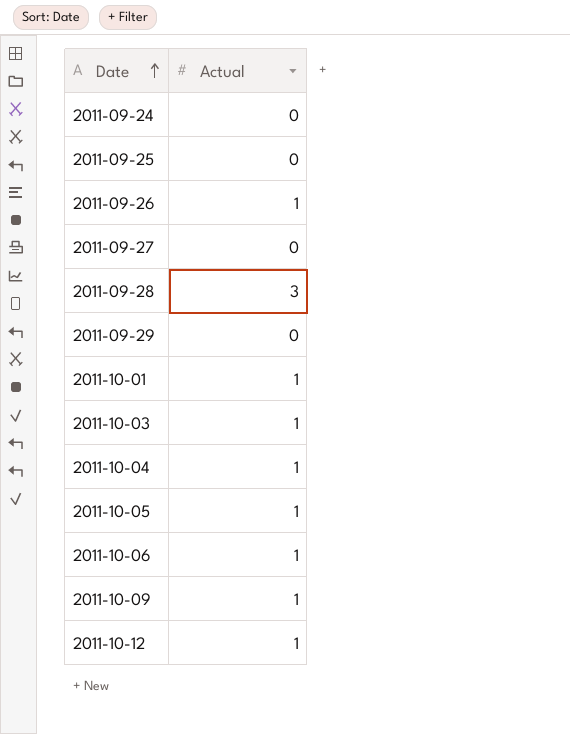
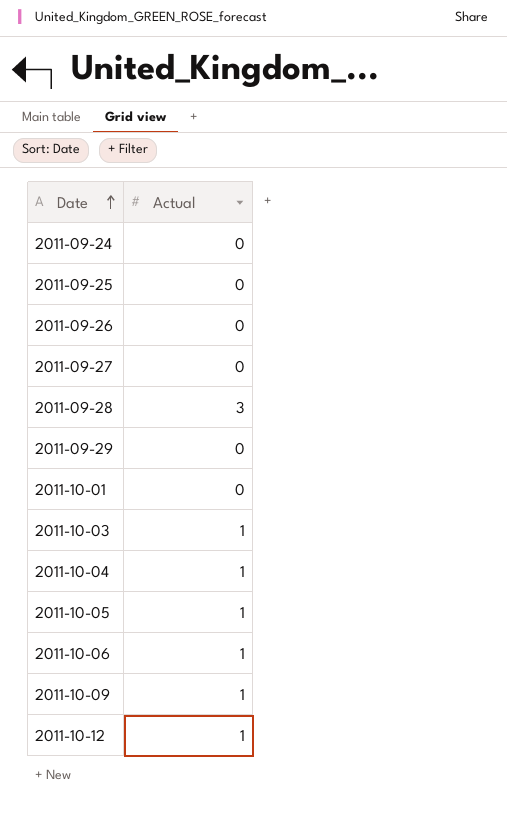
2011-09-26 | Actual: 1 -> 0
2011-10-01 | Actual: 1 -> 0

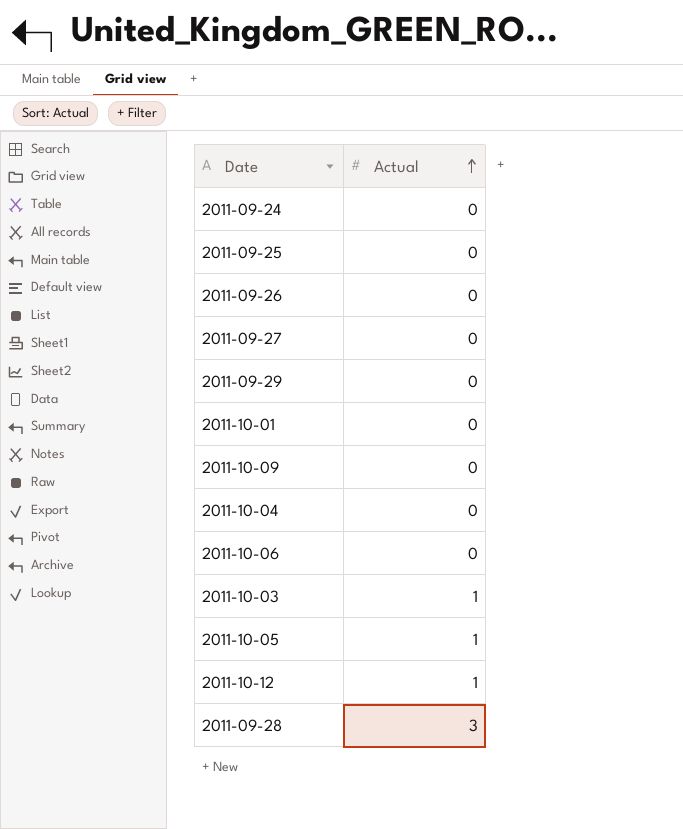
row order: Date ascending -> Actual ascending
2011-10-09 | Actual: 1 -> 0
2011-10-04 | Actual: 1 -> 0
2011-10-06 | Actual: 1 -> 0

